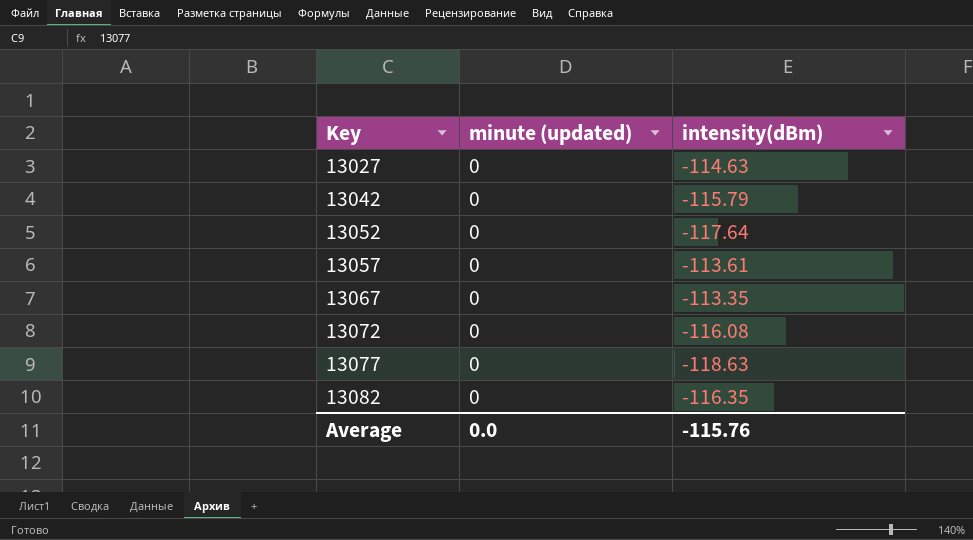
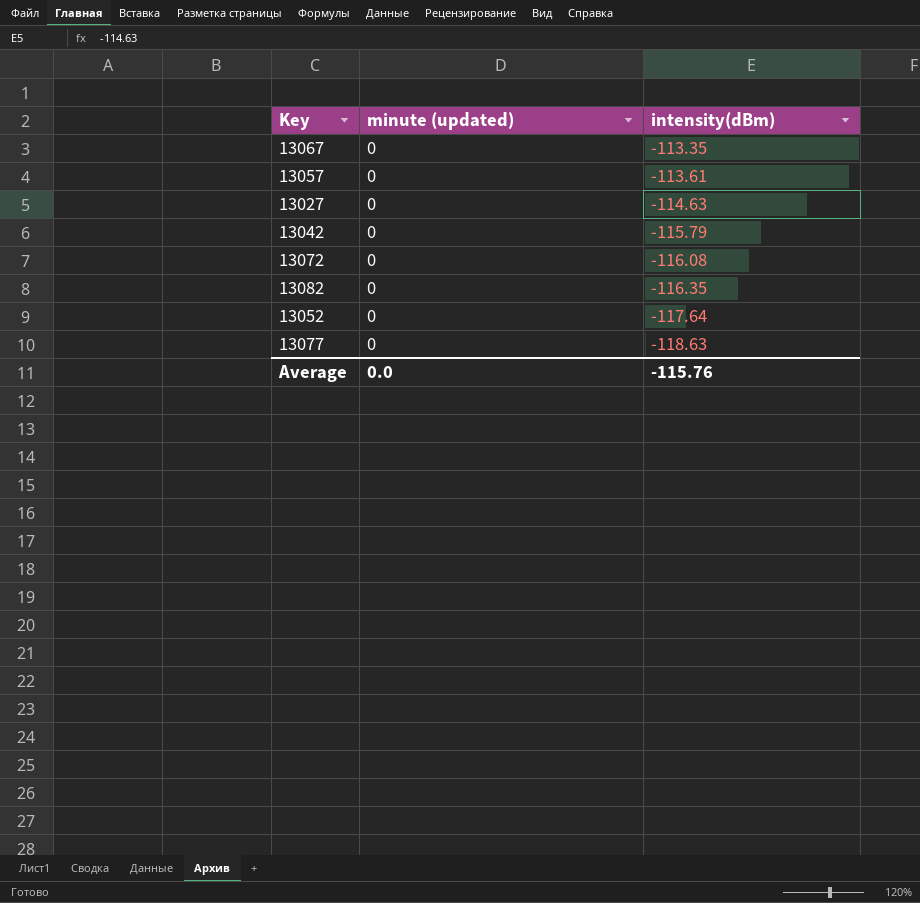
row order: Key ascending -> intensity(dBm) descending

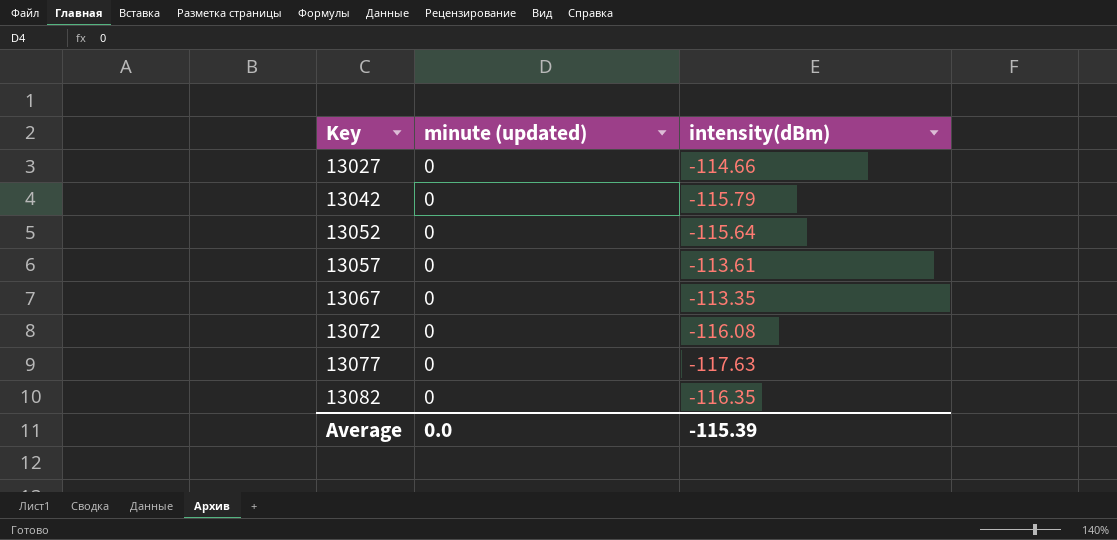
row order: intensity(dBm) descending -> Key ascending
13027 | intensity(dBm): -114.63 -> -114.66
13052 | intensity(dBm): -117.64 -> -115.64
13077 | intensity(dBm): -118.63 -> -117.63
Average | intensity(dBm): -115.76 -> -115.39

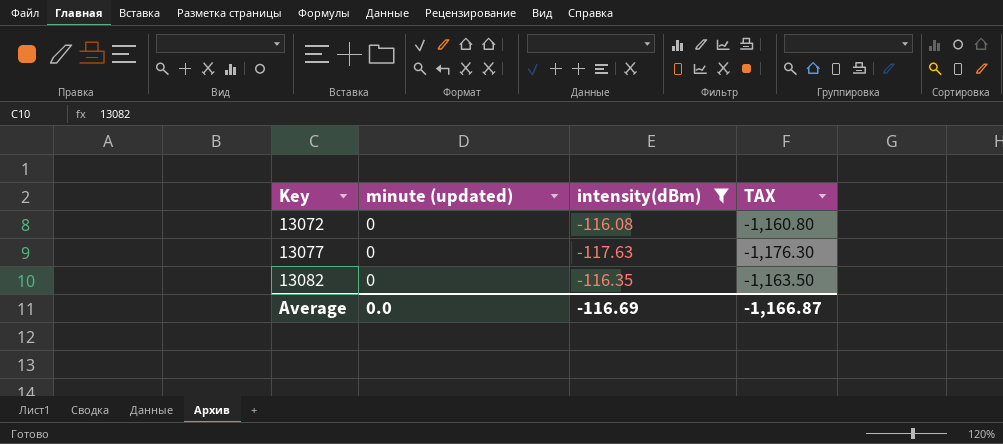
filter: none -> intensity(dBm) <= -116.08
column TAX | formula: none -> [intensity(dBm)] * 10
Average | intensity(dBm): -115.39 -> -116.69

